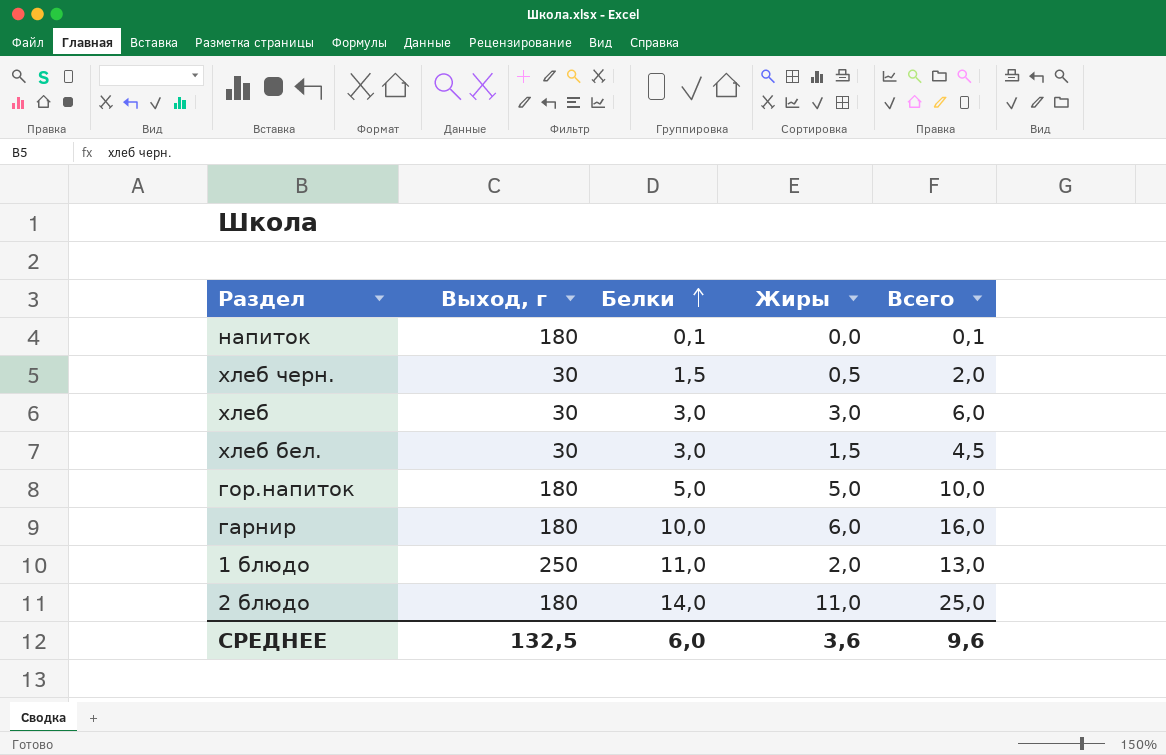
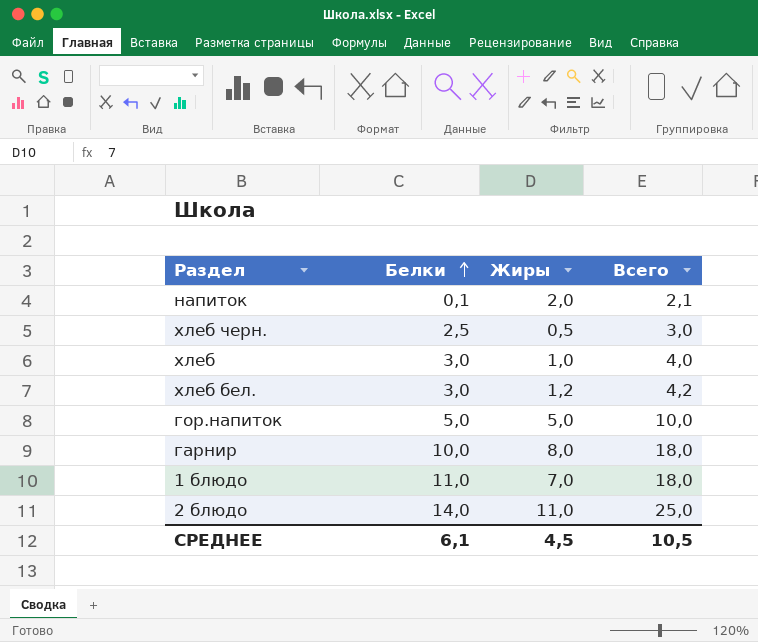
column Выход, г | position: 2 -> none
напиток | Жиры: 0,0 -> 2,0
напиток | Всего: 0,1 -> 2,1
хлеб черн. | Белки: 1,5 -> 2,5
хлеб черн. | Всего: 2,0 -> 3,0
хлеб | Жиры: 3,0 -> 1,0
хлеб | Всего: 6,0 -> 4,0
хлеб бел. | Жиры: 1,5 -> 1,2
хлеб бел. | Всего: 4,5 -> 4,2
гарнир | Жиры: 6,0 -> 8,0
гарнир | Всего: 16,0 -> 18,0
1 блюдо | Жиры: 2,0 -> 7,0
1 блюдо | Всего: 13,0 -> 18,0
СРЕДНЕЕ | Белки: 6,0 -> 6,1
СРЕДНЕЕ | Жиры: 3,6 -> 4,5
СРЕДНЕЕ | Всего: 9,6 -> 10,5

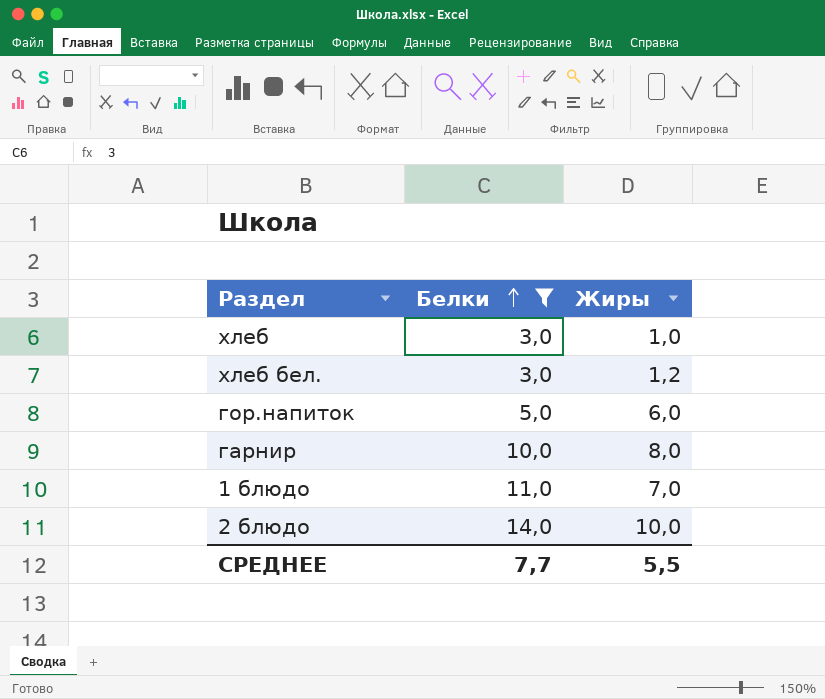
filter: none -> Белки >= 3,0
column Всего | formula: [Белки] + [Жиры] -> none
гор.напиток | Жиры: 5,0 -> 6,0
2 блюдо | Жиры: 11,0 -> 10,0
СРЕДНЕЕ | Белки: 6,1 -> 7,7
СРЕДНЕЕ | Жиры: 4,5 -> 5,5

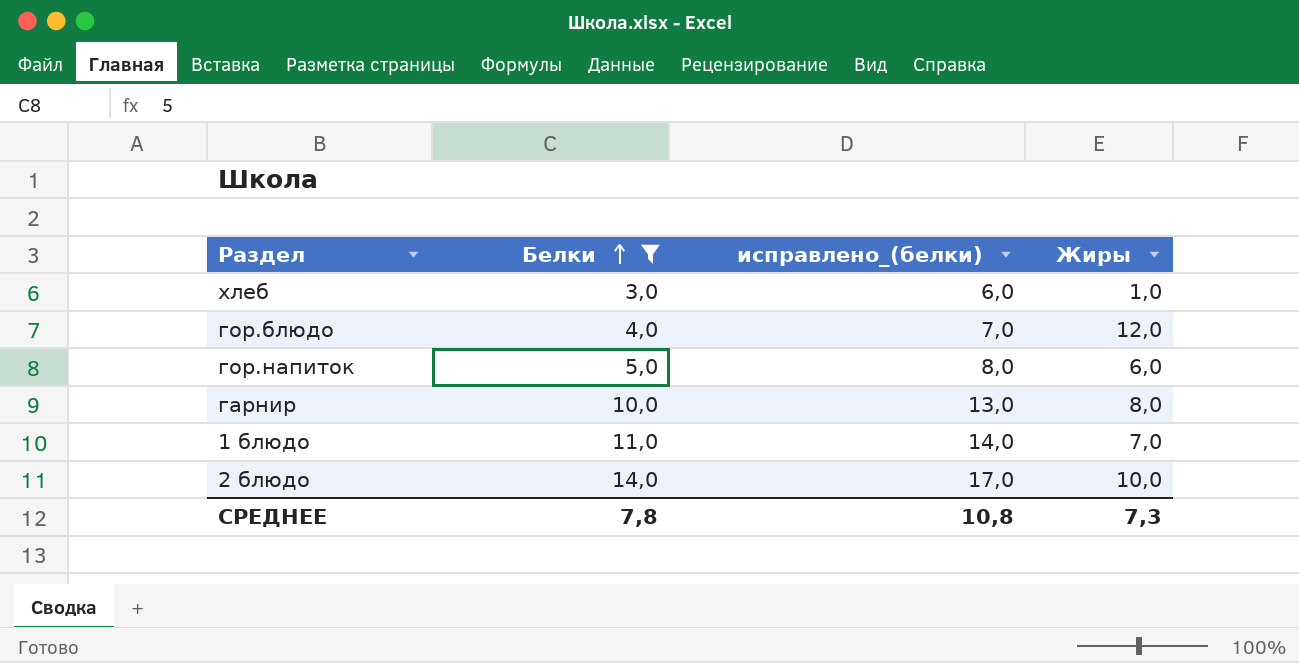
column исправлено_(белки) | formula: none -> [Белки] + 3
row хлеб бел.: 3,0 | 1,2 -> none
row гор.блюдо: none -> 4,0 | 7,0 | 12,0
СРЕДНЕЕ | Белки: 7,7 -> 7,8
СРЕДНЕЕ | Жиры: 5,5 -> 7,3

